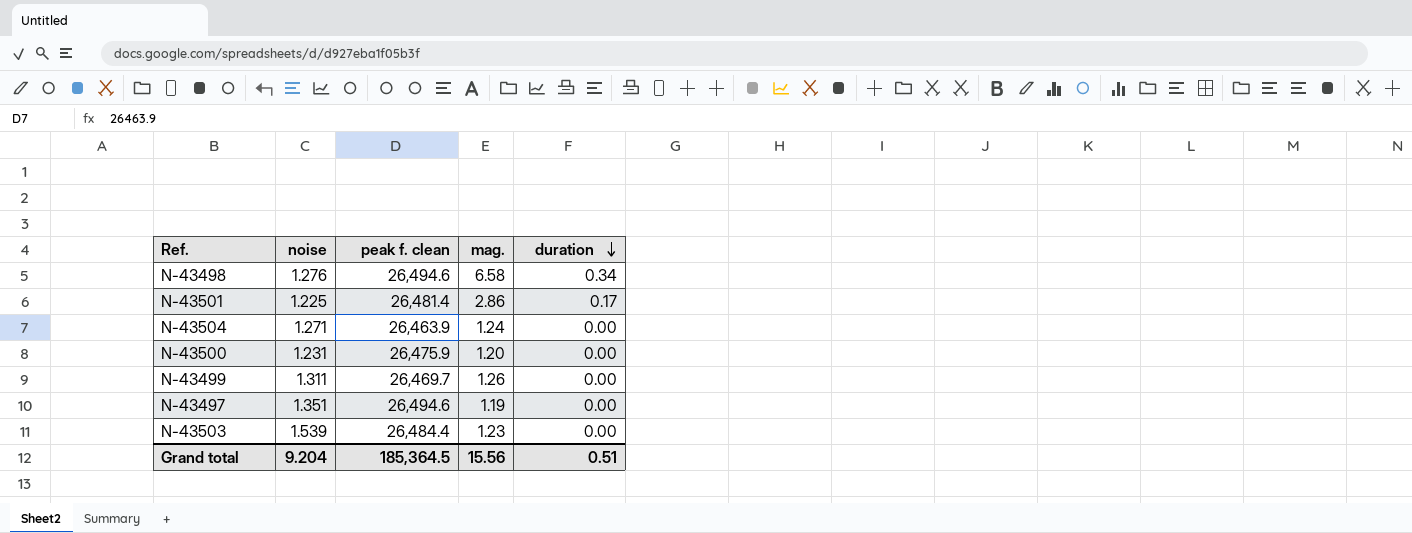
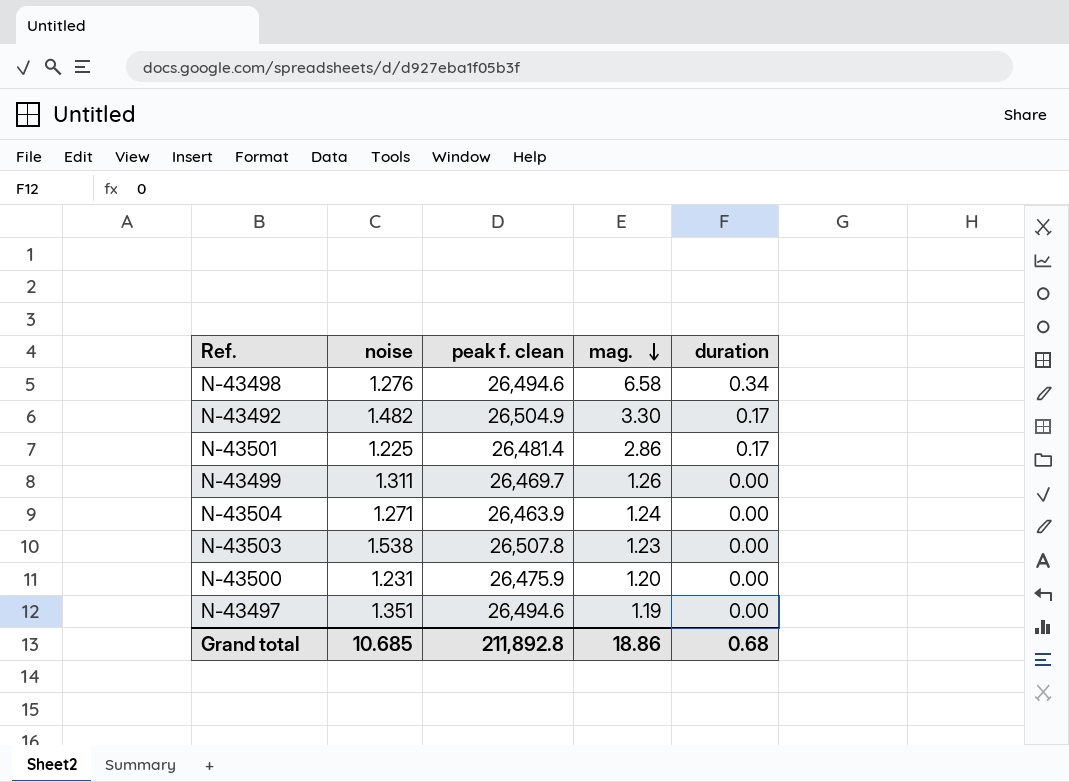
row order: duration descending -> mag. descending
row N-43492: none -> 1.482 | 26,504.9 | 3.30 | 0.17
N-43503 | noise: 1.539 -> 1.538
N-43503 | peak f. clean: 26,484.4 -> 26,507.8
Grand total | noise: 9.204 -> 10.685
Grand total | peak f. clean: 185,364.5 -> 211,892.8
Grand total | mag.: 15.56 -> 18.86
Grand total | duration: 0.51 -> 0.68

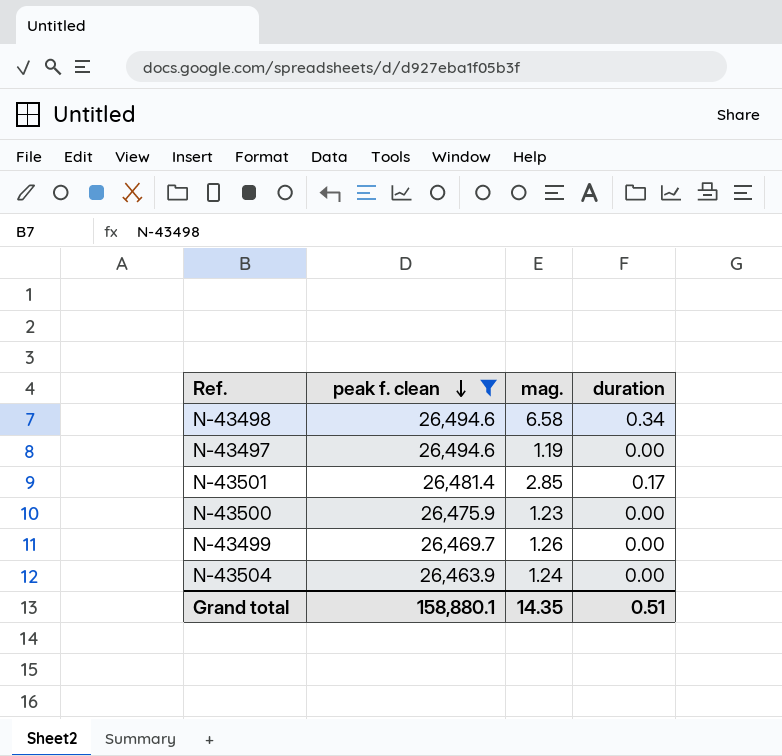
filter: none -> peak f. clean <= 26,494.6
row order: mag. descending -> peak f. clean descending
column noise | position: 2 -> none
N-43501 | mag.: 2.86 -> 2.85
N-43500 | mag.: 1.20 -> 1.23
Grand total | peak f. clean: 211,892.8 -> 158,880.1
Grand total | mag.: 18.86 -> 14.35
Grand total | duration: 0.68 -> 0.51

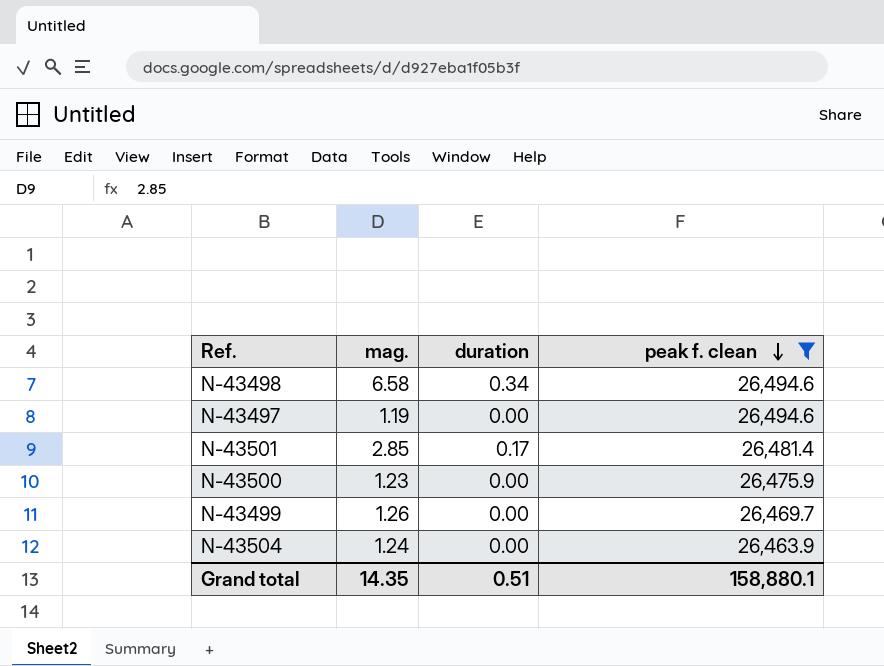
column peak f. clean | position: 2 -> 4

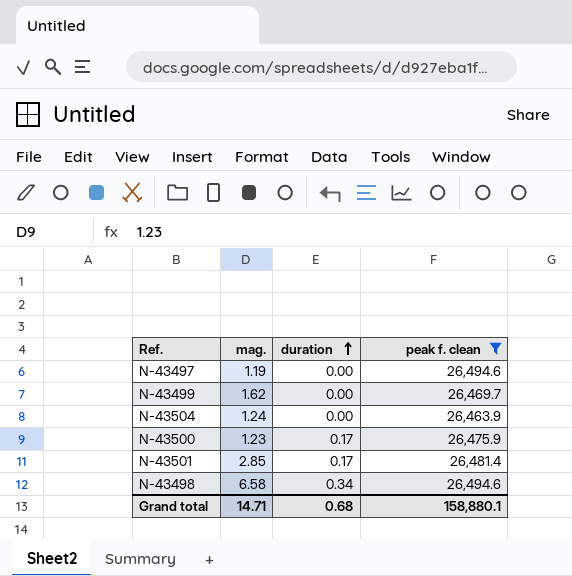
row order: peak f. clean descending -> duration ascending
N-43499 | mag.: 1.26 -> 1.62
N-43500 | duration: 0.00 -> 0.17
Grand total | mag.: 14.35 -> 14.71
Grand total | duration: 0.51 -> 0.68

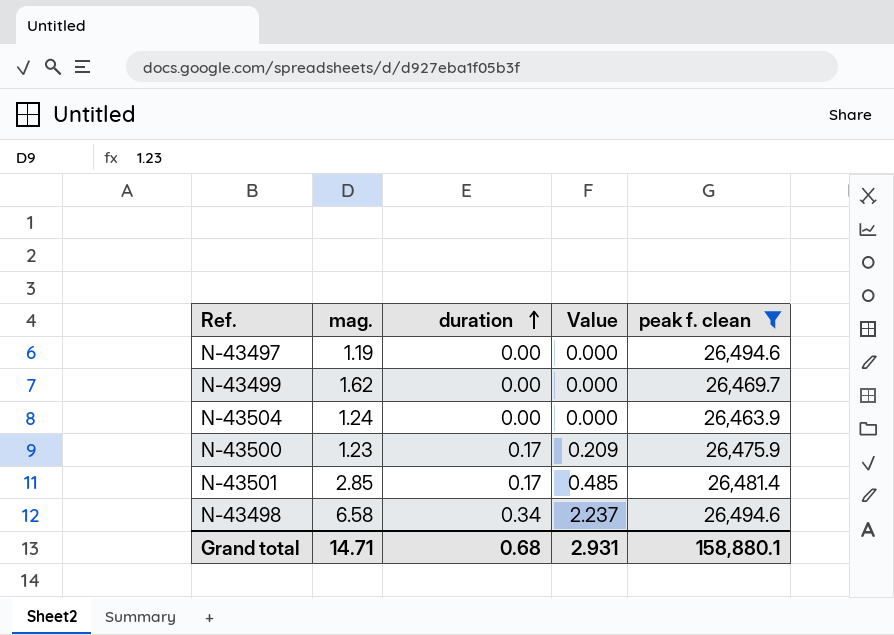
column Value | formula: none -> [mag.] * [duration]

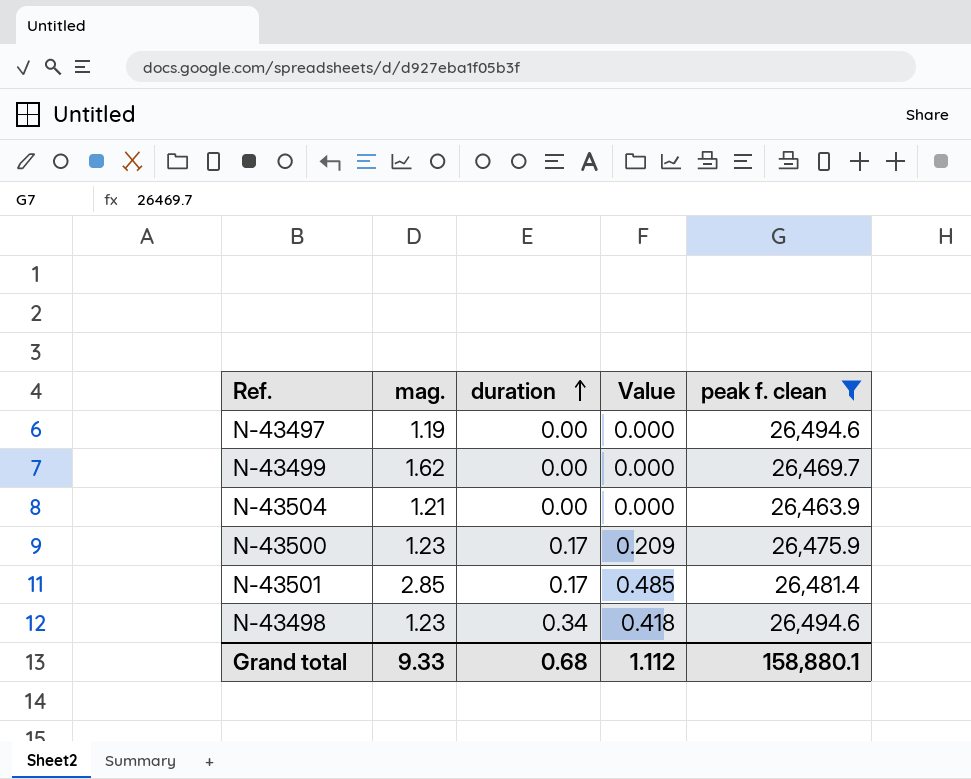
N-43504 | mag.: 1.24 -> 1.21
N-43498 | mag.: 6.58 -> 1.23
N-43498 | Value: 2.237 -> 0.418
Grand total | mag.: 14.71 -> 9.33
Grand total | Value: 2.931 -> 1.112

